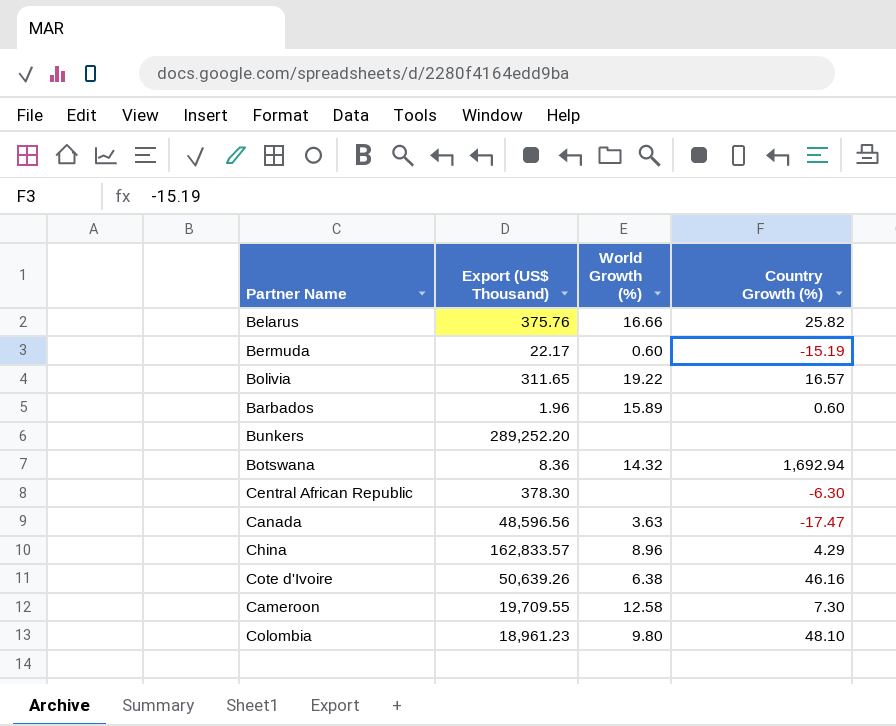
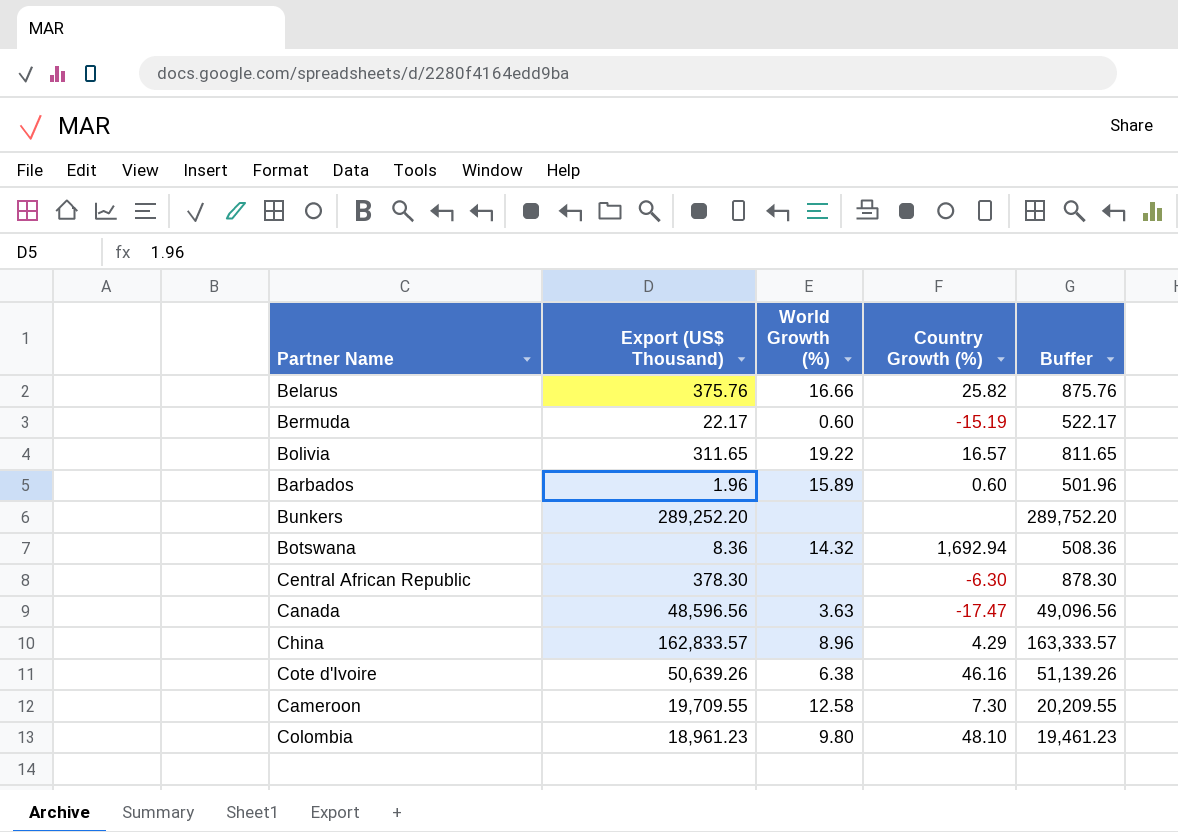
column Buffer | formula: none -> [Export (US$ Thousand)] + 500

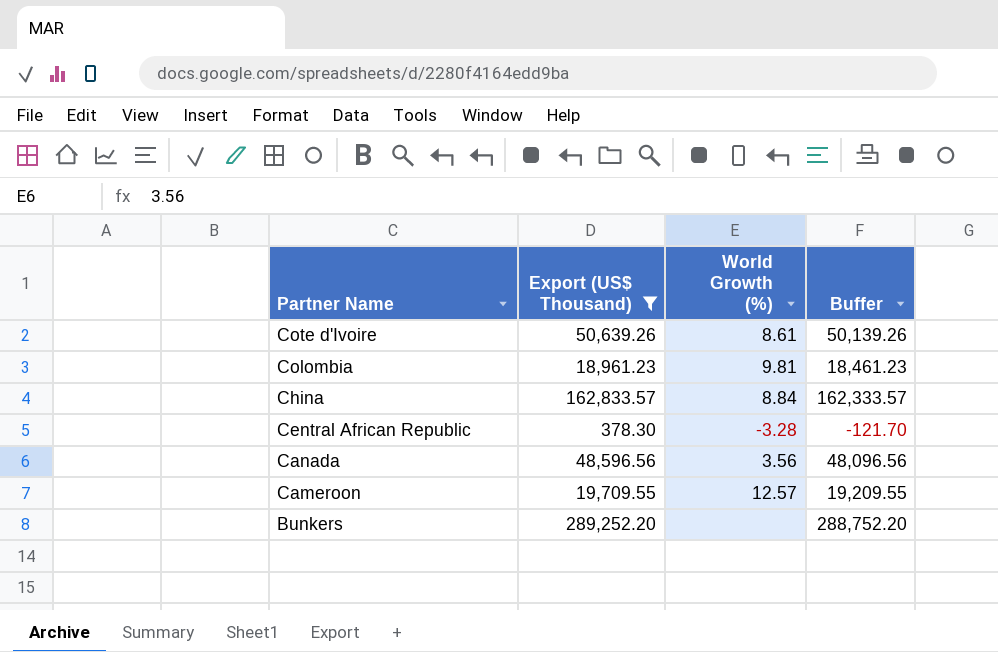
filter: none -> Export (US$ Thousand) >= 378.30
row order: none -> Partner Name descending
column Country Growth (%) | position: 4 -> none
column Buffer | formula: [Export (US$ Thousand)] + 500 -> [Export (US$ Thousand)] - 500
Cote d'Ivoire | World Growth (%): 6.38 -> 8.61
Colombia | World Growth (%): 9.80 -> 9.81
China | World Growth (%): 8.96 -> 8.84
Central African Republic | World Growth (%): none -> -3.28
Canada | World Growth (%): 3.63 -> 3.56
Cameroon | World Growth (%): 12.58 -> 12.57

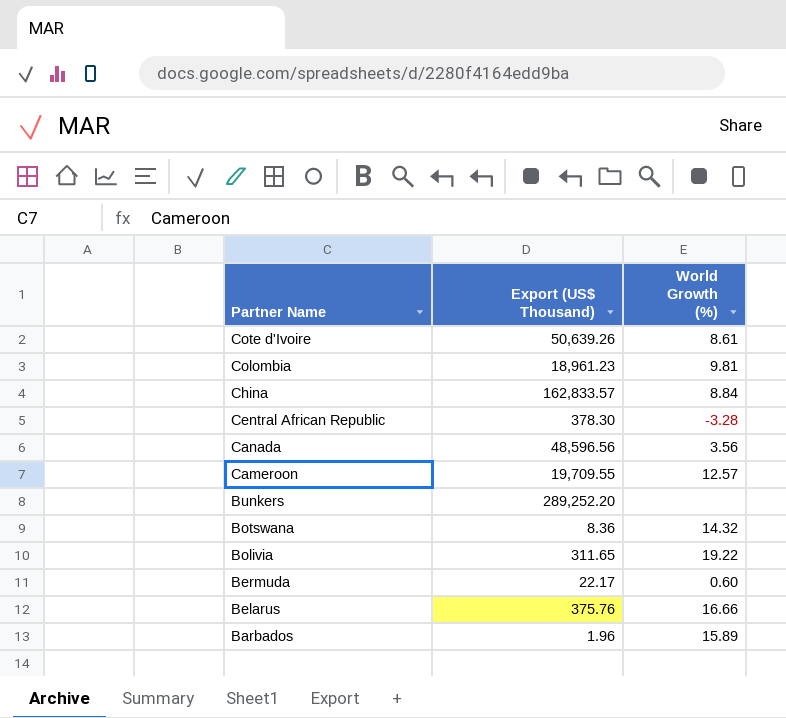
filter: Export (US$ Thousand) >= 378.30 -> none
column Buffer | formula: [Export (US$ Thousand)] - 500 -> none

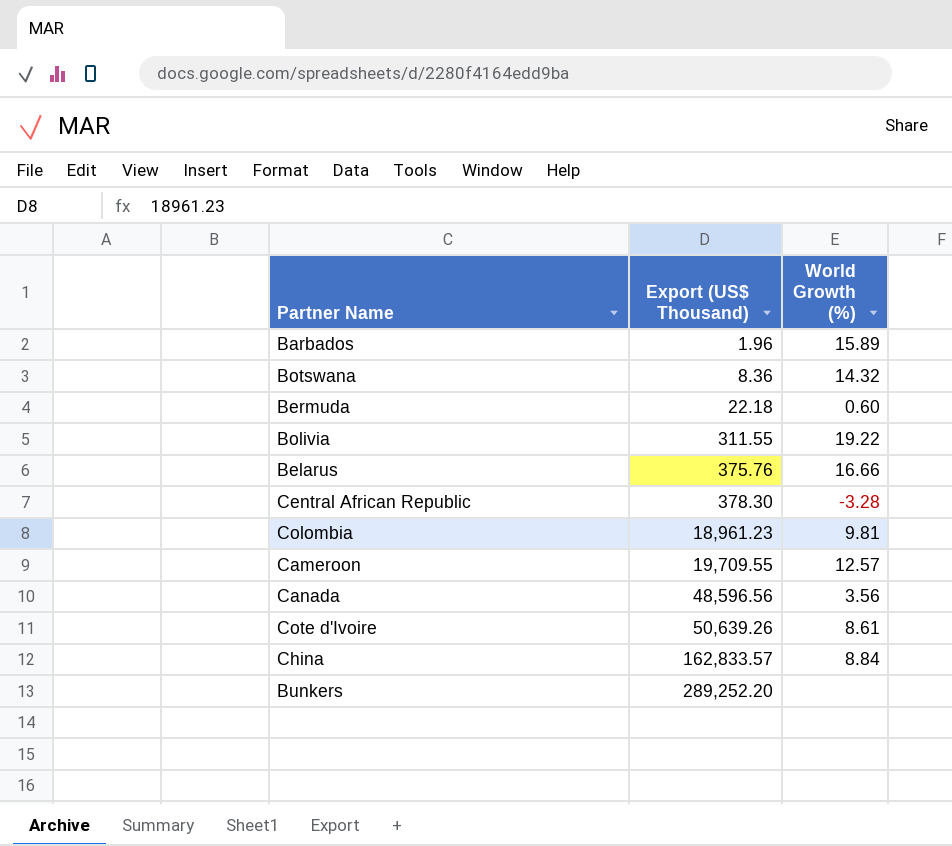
row order: Partner Name descending -> Export (US$ Thousand) ascending
Bermuda | Export (US$ Thousand): 22.17 -> 22.18
Bolivia | Export (US$ Thousand): 311.65 -> 311.55

